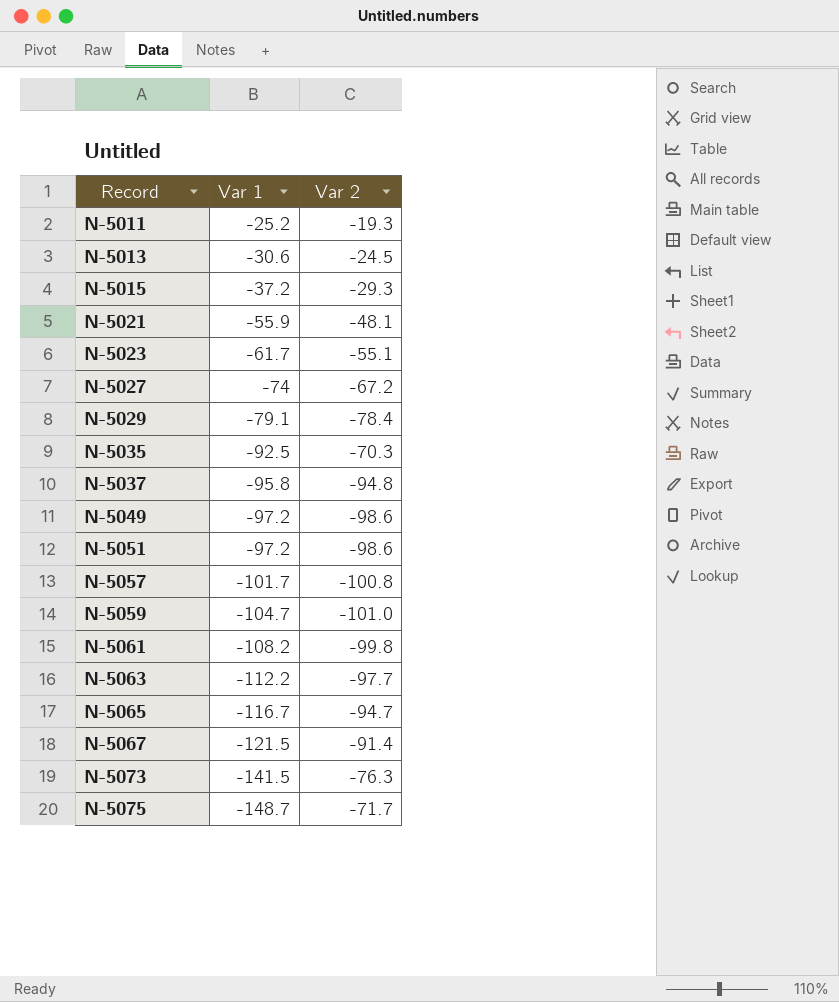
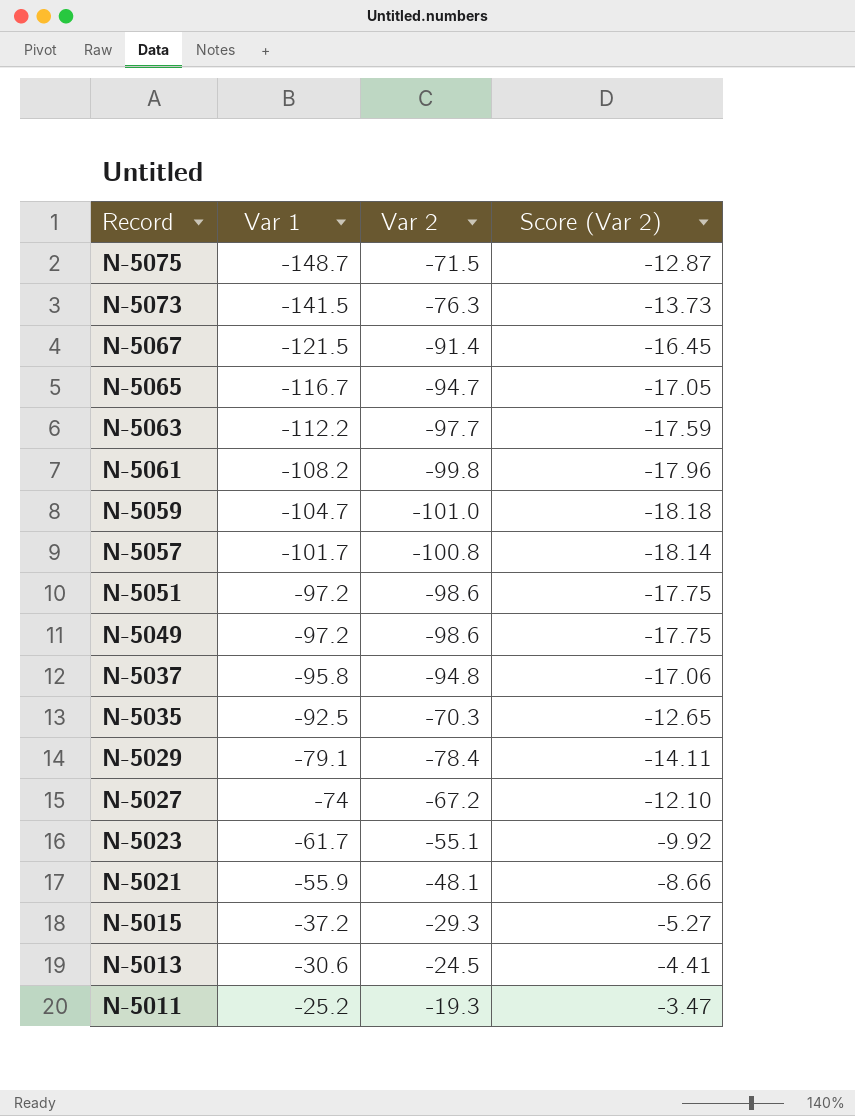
row order: Record ascending -> Record descending
column Score (Var 2) | formula: none -> [Var 2] * 0.18
N-5075 | Var 2: -71.7 -> -71.5

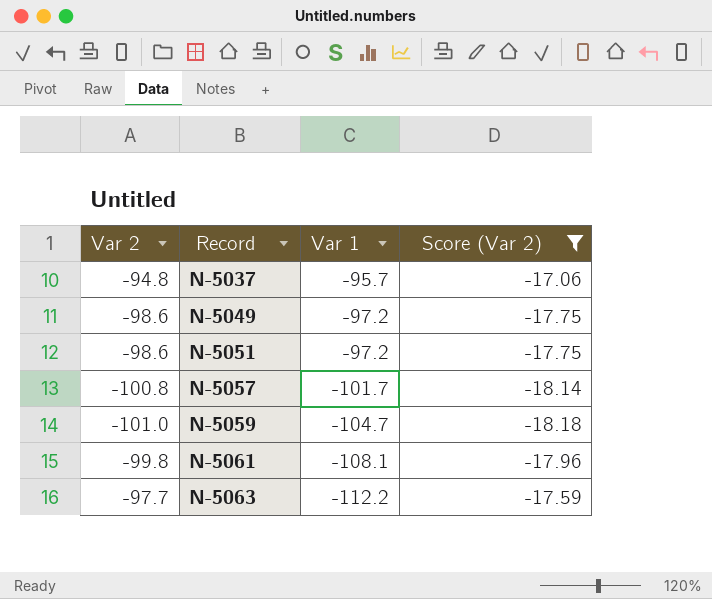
filter: none -> Score (Var 2) <= -17.06
row order: Record descending -> Record ascending
column Var 2 | position: 3 -> 1
N-5037 | Var 1: -95.8 -> -95.7
N-5061 | Var 1: -108.2 -> -108.1

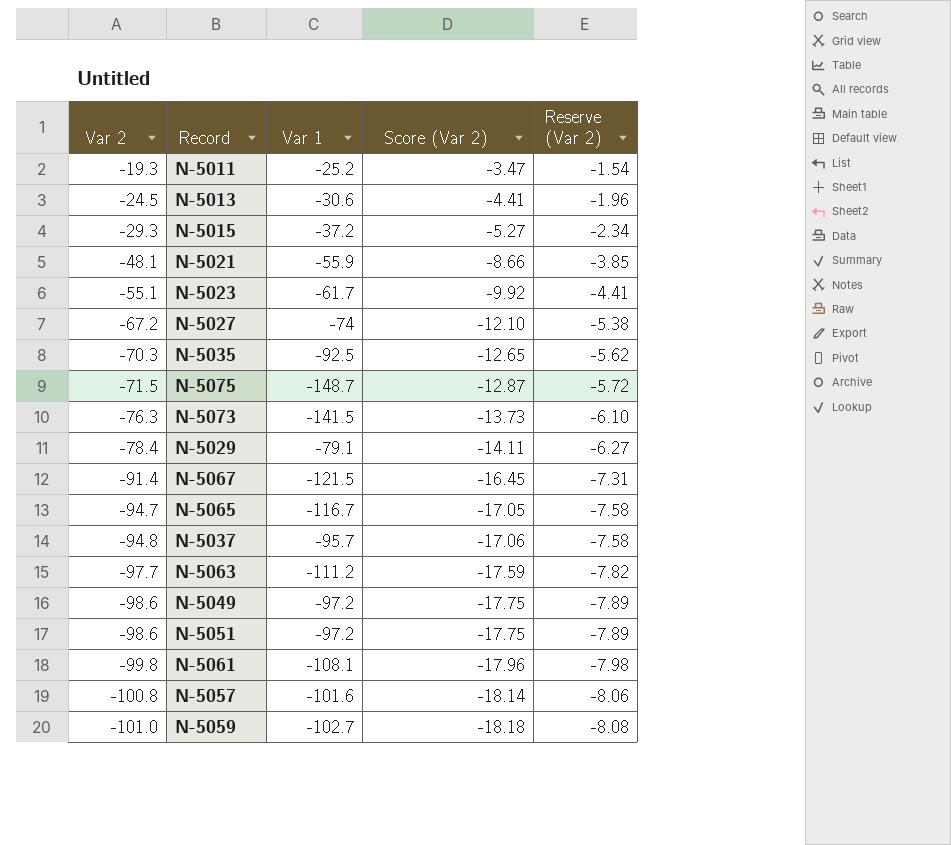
filter: Score (Var 2) <= -17.06 -> none
row order: Record ascending -> Var 2 descending
column Reserve (Var 2) | formula: none -> [Var 2] * 0.08
N-5063 | Var 1: -112.2 -> -111.2
N-5057 | Var 1: -101.7 -> -101.6
N-5059 | Var 1: -104.7 -> -102.7

